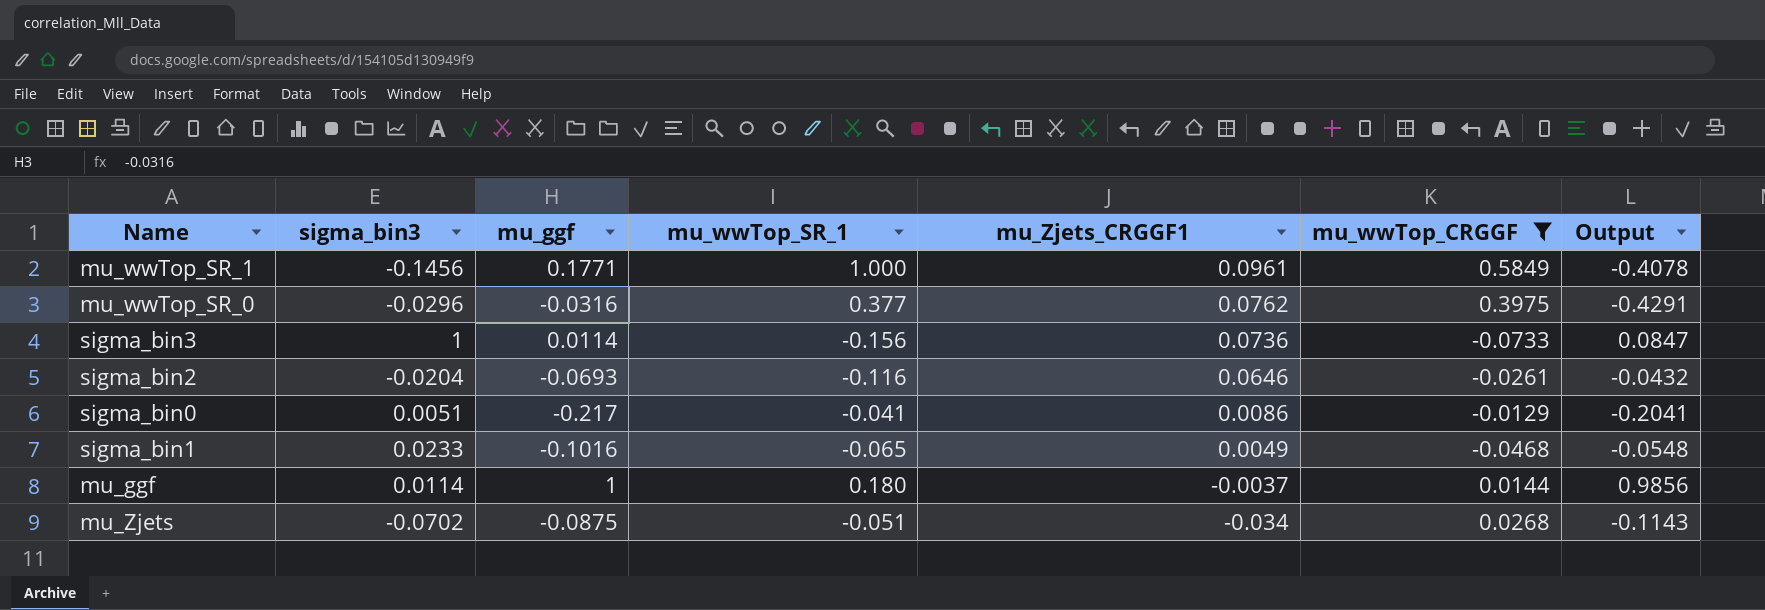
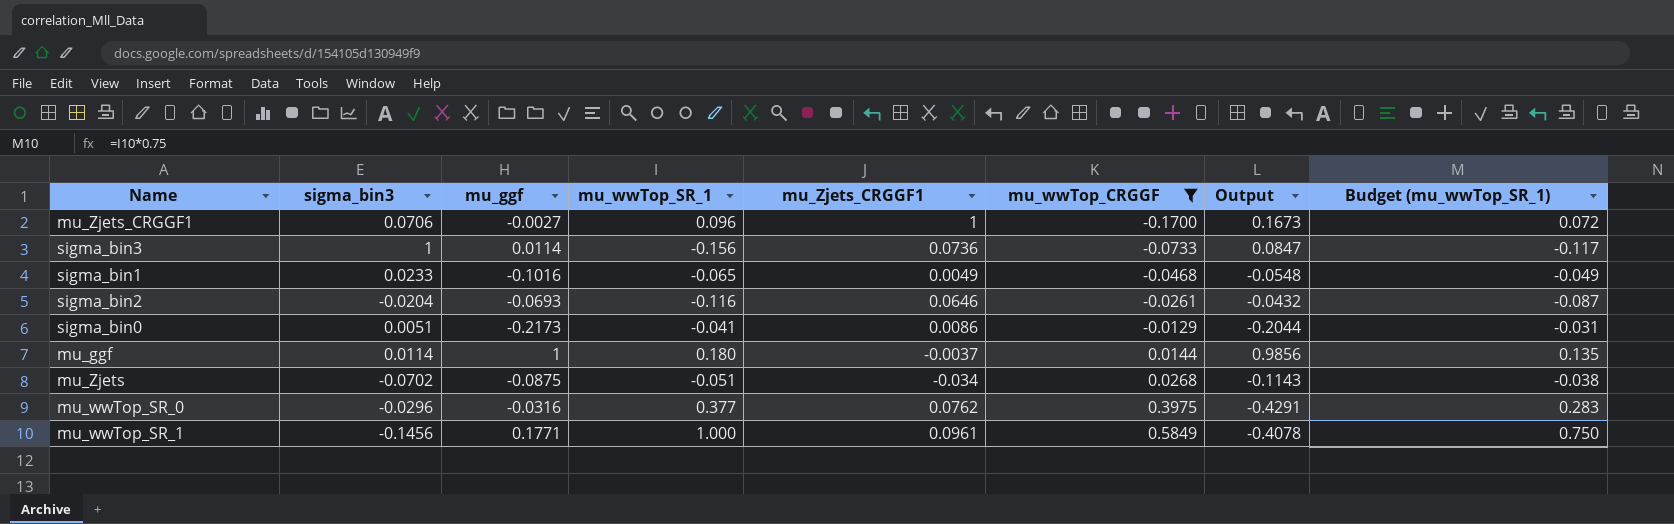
row order: mu_Zjets_CRGGF1 descending -> mu_wwTop_CRGGF ascending
column Budget (mu_wwTop_SR_1) | formula: none -> [mu_wwTop_SR_1] * 0.75
row mu_Zjets_CRGGF1: none -> 0.0706 | -0.0027 | 0.096 | 1 | -0.1700 | 0.1673 | 0.072
sigma_bin0 | mu_ggf: -0.217 -> -0.2173
sigma_bin0 | Output: -0.2041 -> -0.2044

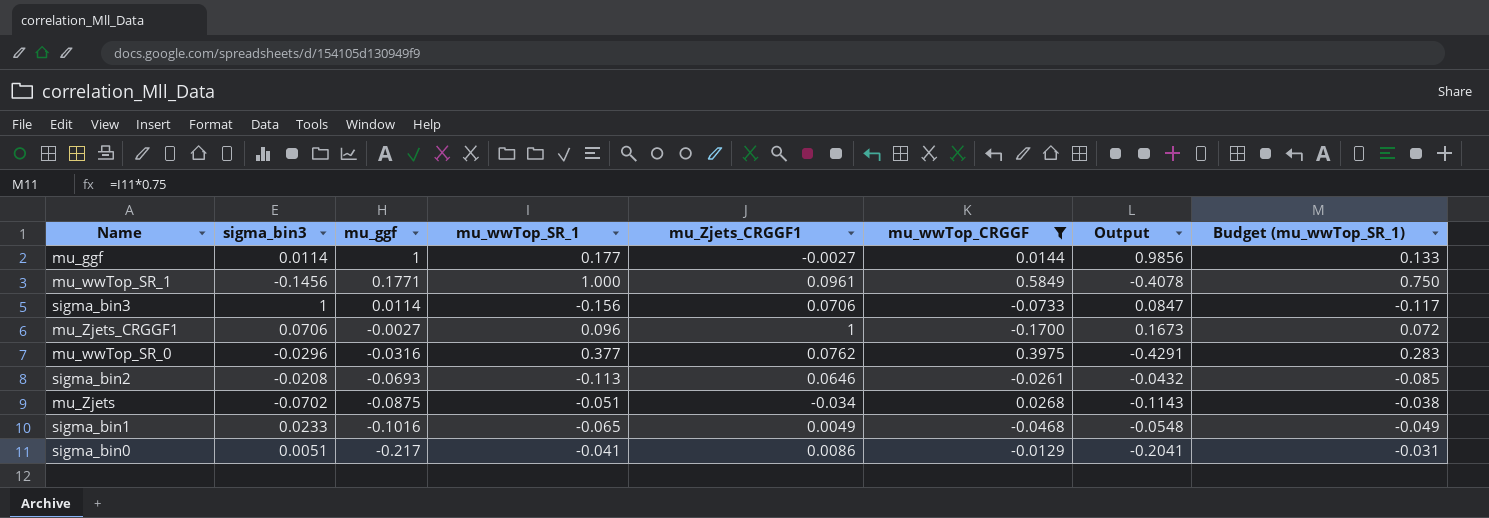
row order: mu_wwTop_CRGGF ascending -> mu_ggf descending
mu_ggf | mu_wwTop_SR_1: 0.180 -> 0.177
mu_ggf | mu_Zjets_CRGGF1: -0.0037 -> -0.0027
mu_ggf | Budget (mu_wwTop_SR_1): 0.135 -> 0.133
sigma_bin3 | mu_Zjets_CRGGF1: 0.0736 -> 0.0706
sigma_bin2 | sigma_bin3: -0.0204 -> -0.0208
sigma_bin2 | mu_wwTop_SR_1: -0.116 -> -0.113
sigma_bin2 | Budget (mu_wwTop_SR_1): -0.087 -> -0.085
sigma_bin0 | mu_ggf: -0.2173 -> -0.217
sigma_bin0 | Output: -0.2044 -> -0.2041

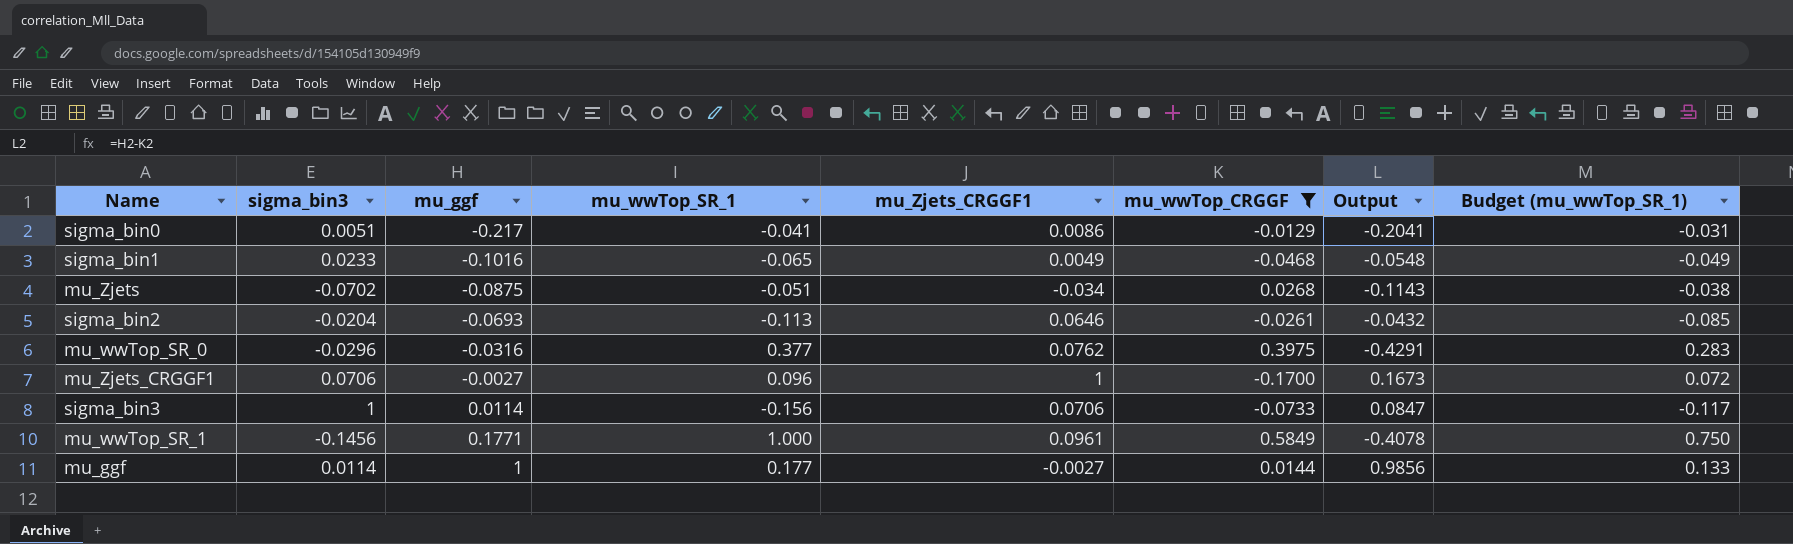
row order: mu_ggf descending -> mu_ggf ascending
sigma_bin2 | sigma_bin3: -0.0208 -> -0.0204

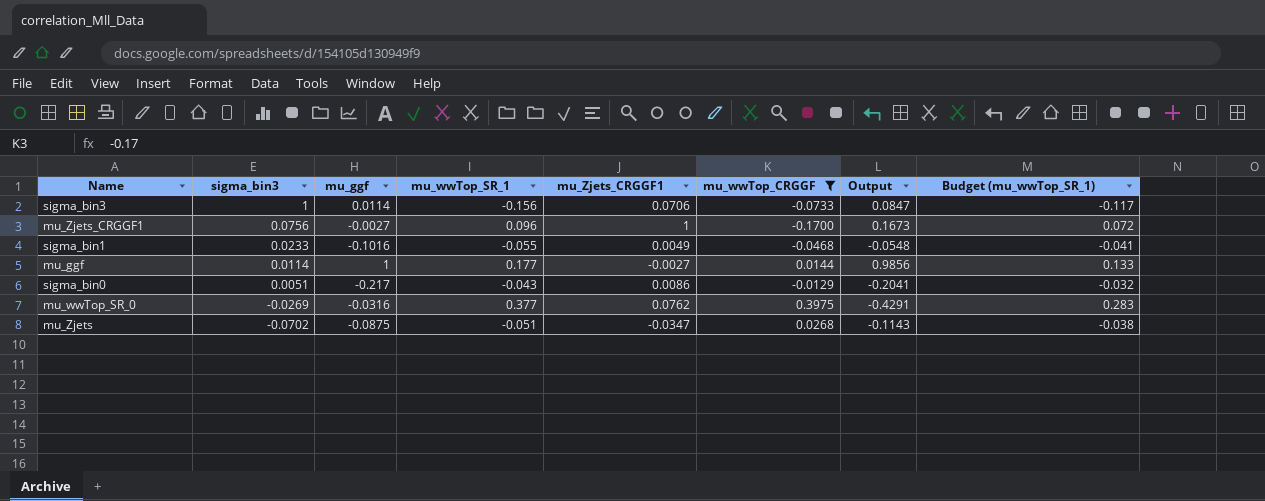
row order: mu_ggf ascending -> sigma_bin3 descending
row sigma_bin2: -0.0204 | -0.0693 | -0.113 | 0.0646 | -0.0261 | -0.0432 | -0.085 -> none
row mu_wwTop_SR_1: -0.1456 | 0.1771 | 1.000 | 0.0961 | 0.5849 | -0.4078 | 0.750 -> none
mu_Zjets_CRGGF1 | sigma_bin3: 0.0706 -> 0.0756
sigma_bin1 | mu_wwTop_SR_1: -0.065 -> -0.055
sigma_bin1 | Budget (mu_wwTop_SR_1): -0.049 -> -0.041
sigma_bin0 | mu_wwTop_SR_1: -0.041 -> -0.043
sigma_bin0 | Budget (mu_wwTop_SR_1): -0.031 -> -0.032
mu_wwTop_SR_0 | sigma_bin3: -0.0296 -> -0.0269
mu_Zjets | mu_Zjets_CRGGF1: -0.034 -> -0.0347

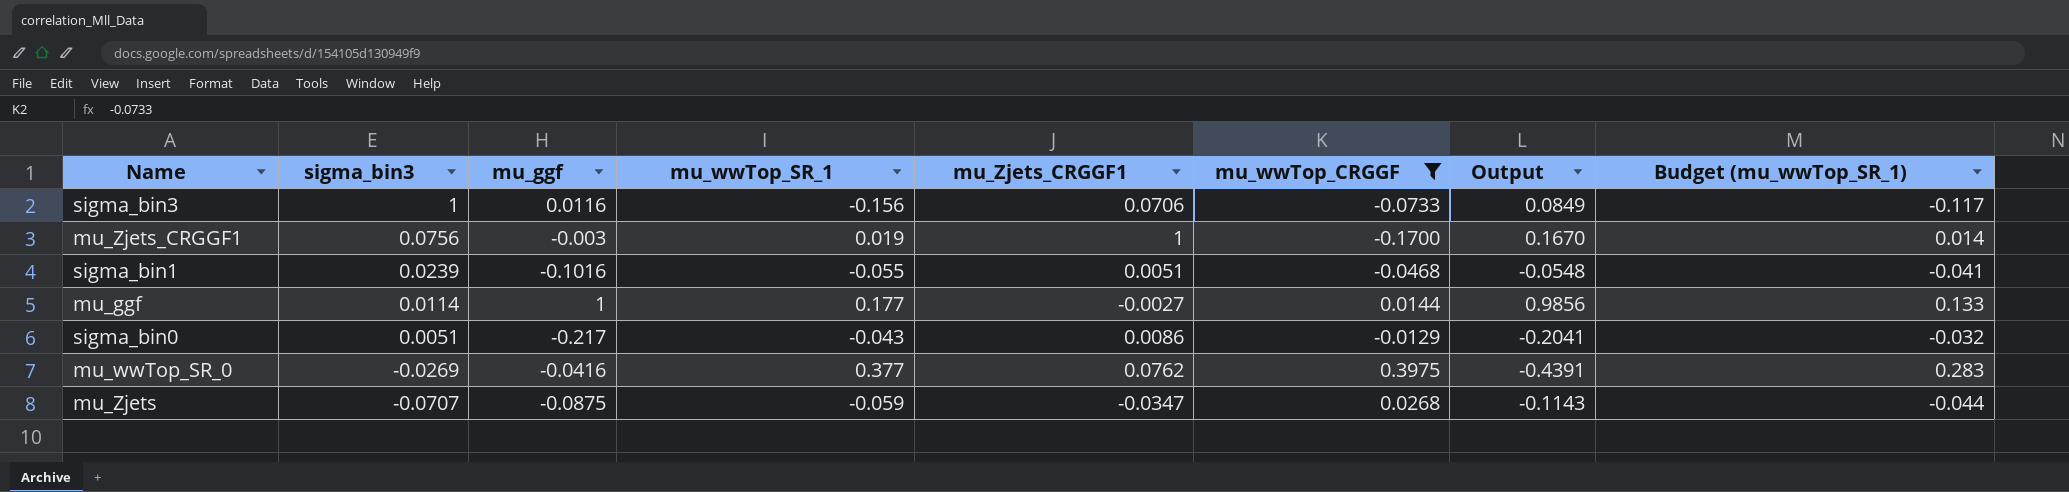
sigma_bin3 | mu_ggf: 0.0114 -> 0.0116
sigma_bin3 | Output: 0.0847 -> 0.0849
mu_Zjets_CRGGF1 | mu_ggf: -0.0027 -> -0.003
mu_Zjets_CRGGF1 | mu_wwTop_SR_1: 0.096 -> 0.019
mu_Zjets_CRGGF1 | Output: 0.1673 -> 0.1670
mu_Zjets_CRGGF1 | Budget (mu_wwTop_SR_1): 0.072 -> 0.014
sigma_bin1 | sigma_bin3: 0.0233 -> 0.0239
sigma_bin1 | mu_Zjets_CRGGF1: 0.0049 -> 0.0051
mu_wwTop_SR_0 | mu_ggf: -0.0316 -> -0.0416
mu_wwTop_SR_0 | Output: -0.4291 -> -0.4391
mu_Zjets | sigma_bin3: -0.0702 -> -0.0707
mu_Zjets | mu_wwTop_SR_1: -0.051 -> -0.059
mu_Zjets | Budget (mu_wwTop_SR_1): -0.038 -> -0.044

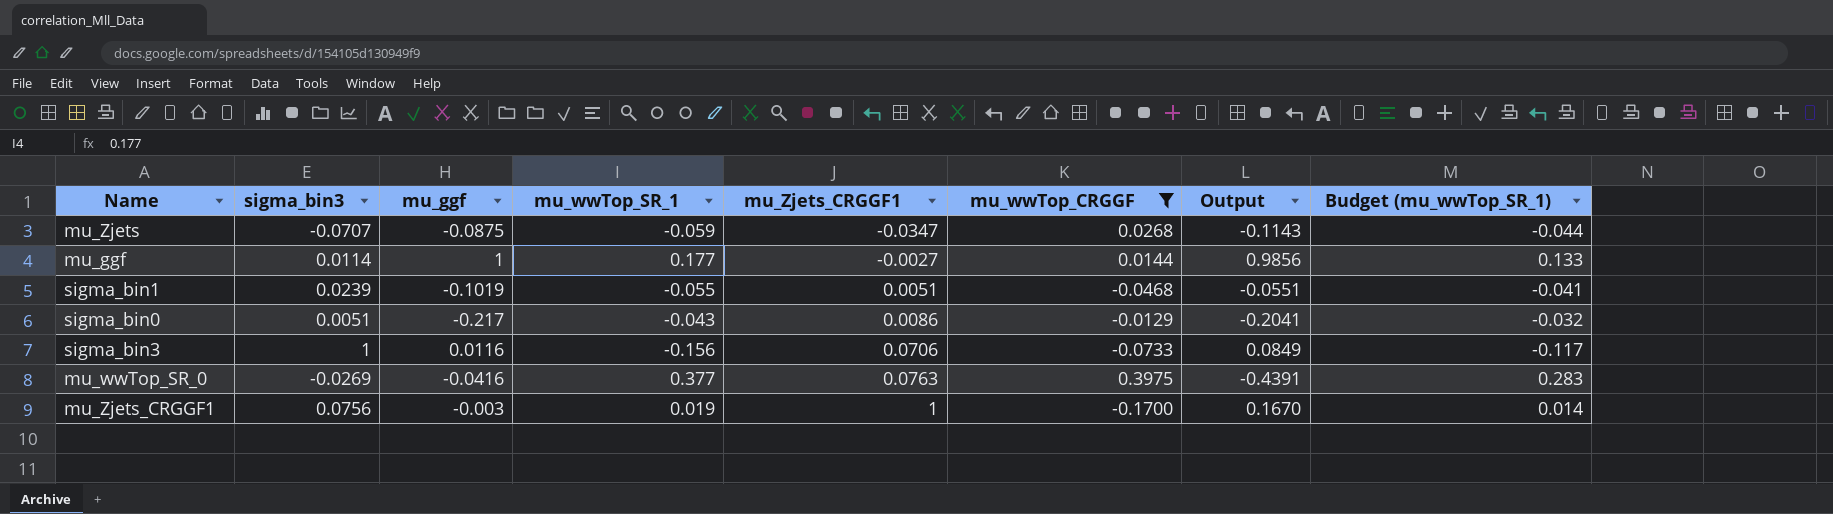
row order: sigma_bin3 descending -> mu_Zjets_CRGGF1 ascending
sigma_bin1 | mu_ggf: -0.1016 -> -0.1019
sigma_bin1 | Output: -0.0548 -> -0.0551
mu_wwTop_SR_0 | mu_Zjets_CRGGF1: 0.0762 -> 0.0763

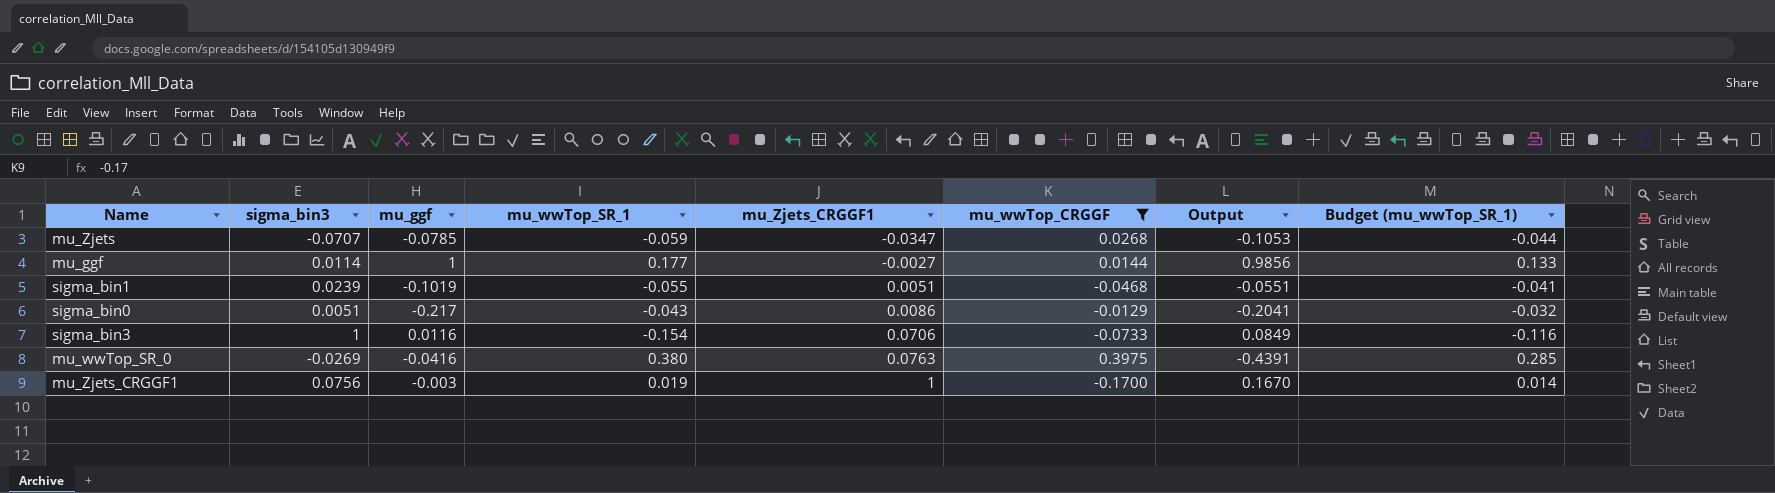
mu_Zjets | mu_ggf: -0.0875 -> -0.0785
mu_Zjets | Output: -0.1143 -> -0.1053
sigma_bin3 | mu_wwTop_SR_1: -0.156 -> -0.154
sigma_bin3 | Budget (mu_wwTop_SR_1): -0.117 -> -0.116
mu_wwTop_SR_0 | mu_wwTop_SR_1: 0.377 -> 0.380
mu_wwTop_SR_0 | Budget (mu_wwTop_SR_1): 0.283 -> 0.285

